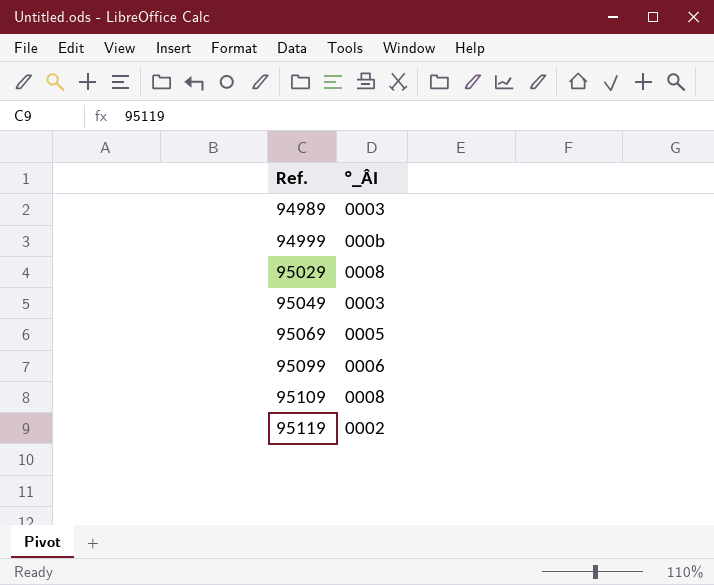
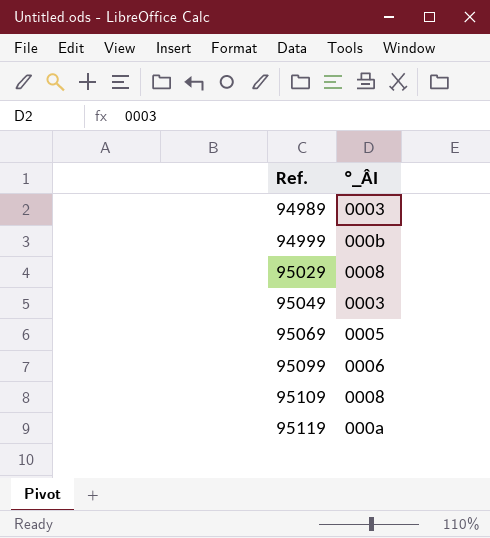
95119 | °_ÂI: 0002 -> 000a

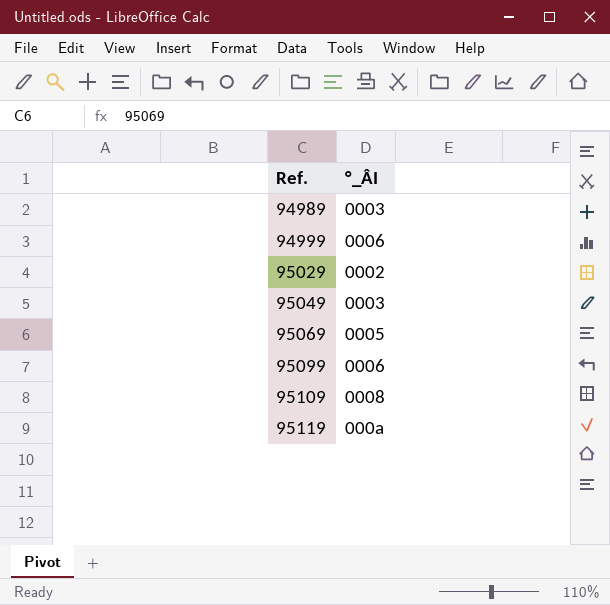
94999 | °_ÂI: 000b -> 0006
95029 | °_ÂI: 0008 -> 0002

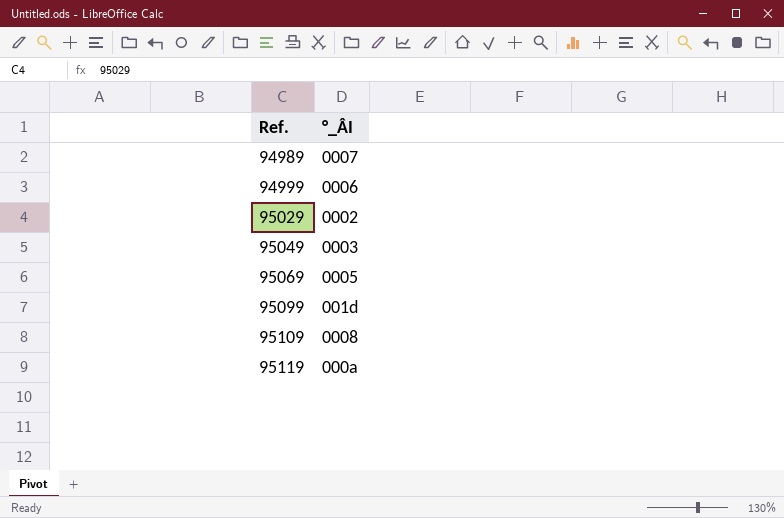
94989 | °_ÂI: 0003 -> 0007
95099 | °_ÂI: 0006 -> 001d

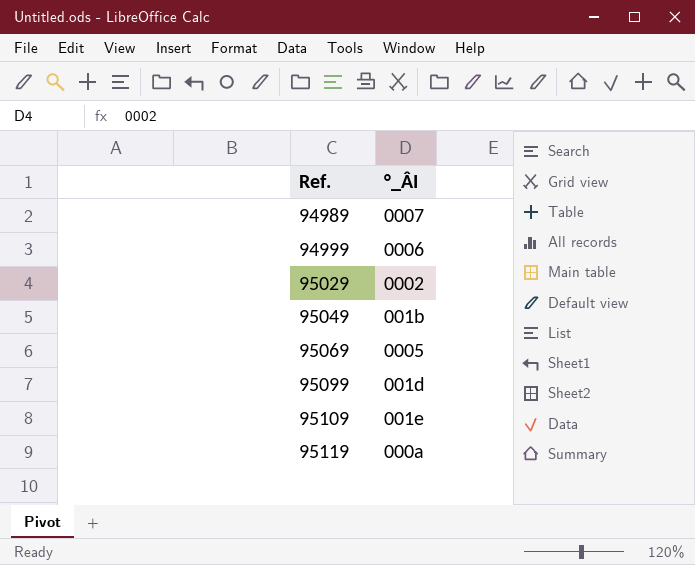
95049 | °_ÂI: 0003 -> 001b
95109 | °_ÂI: 0008 -> 001e

